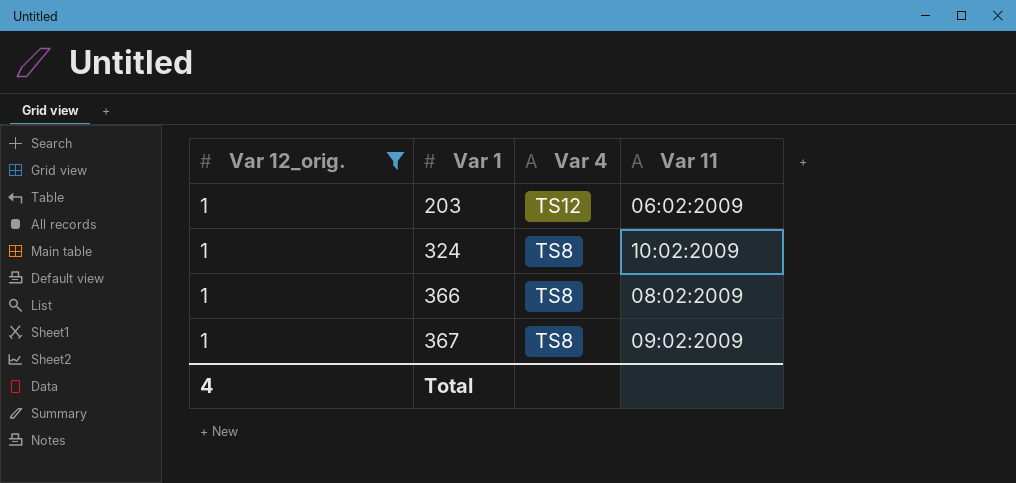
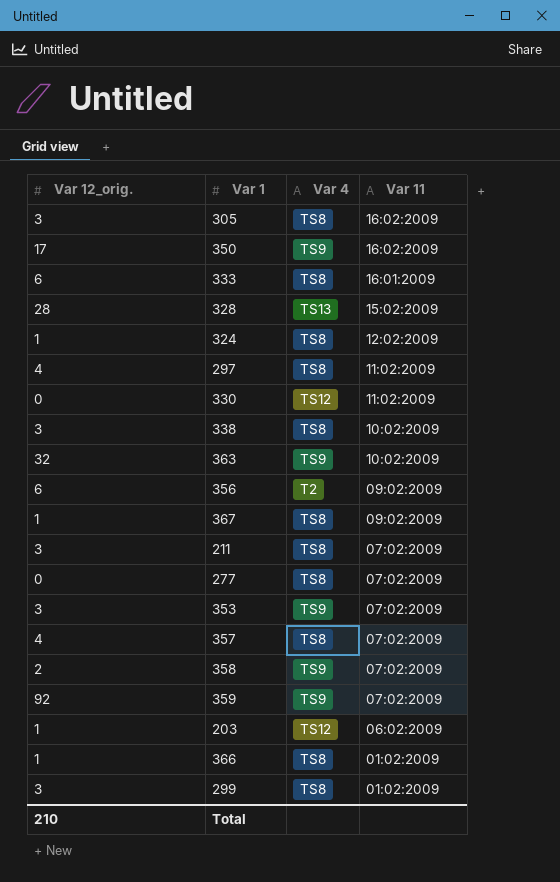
filter: Var 12_orig. = 1 -> none
row order: Var 1 ascending -> Var 11 descending
324 | Var 11: 10:02:2009 -> 12:02:2009
366 | Var 11: 08:02:2009 -> 01:02:2009
Total | Var 12_orig.: 4 -> 210

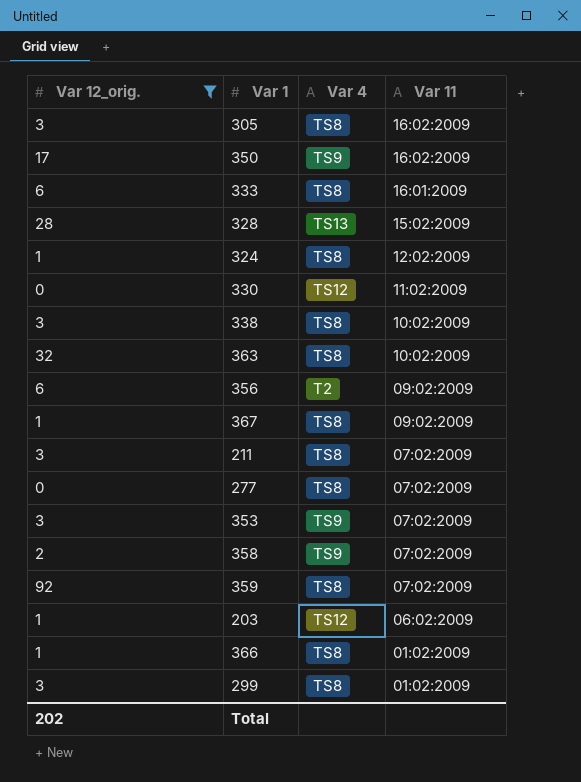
filter: none -> Var 12_orig. != 4
363 | Var 4: TS9 -> TS8
359 | Var 4: TS9 -> TS8
Total | Var 12_orig.: 210 -> 202

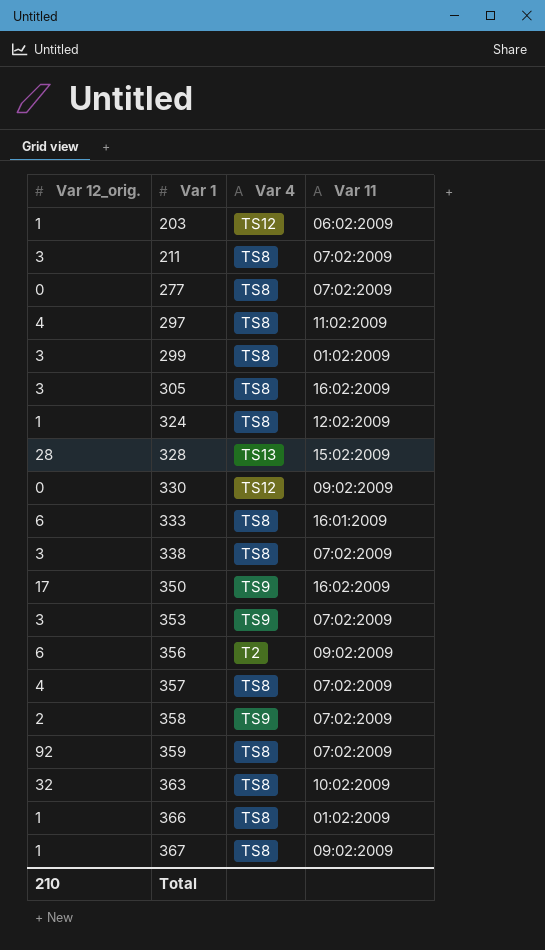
filter: Var 12_orig. != 4 -> none
row order: Var 11 descending -> Var 1 ascending
330 | Var 11: 11:02:2009 -> 09:02:2009
338 | Var 11: 10:02:2009 -> 07:02:2009
Total | Var 12_orig.: 202 -> 210

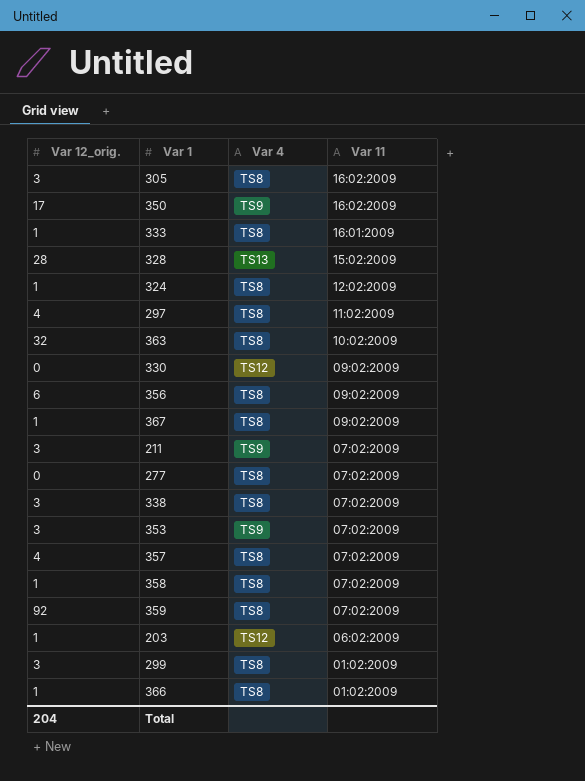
row order: Var 1 ascending -> Var 11 descending
333 | Var 12_orig.: 6 -> 1
356 | Var 4: T2 -> TS8
211 | Var 4: TS8 -> TS9
358 | Var 12_orig.: 2 -> 1
358 | Var 4: TS9 -> TS8
Total | Var 12_orig.: 210 -> 204

